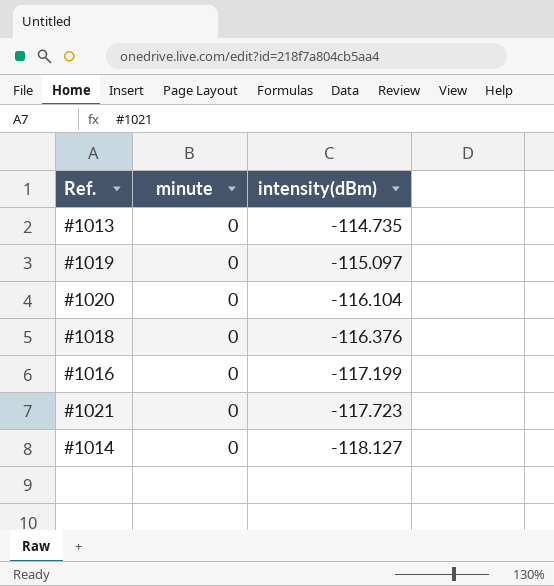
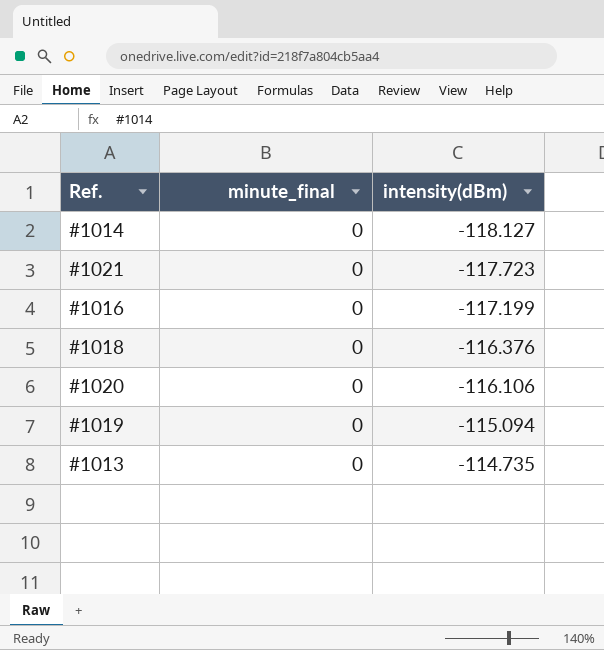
row order: intensity(dBm) descending -> intensity(dBm) ascending
column name: minute -> minute_final
#1020 | intensity(dBm): -116.104 -> -116.106
#1019 | intensity(dBm): -115.097 -> -115.094

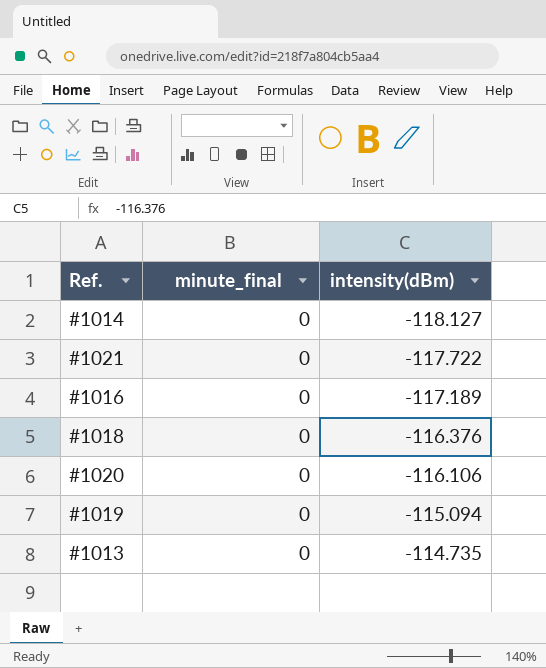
#1021 | intensity(dBm): -117.723 -> -117.722
#1016 | intensity(dBm): -117.199 -> -117.189

